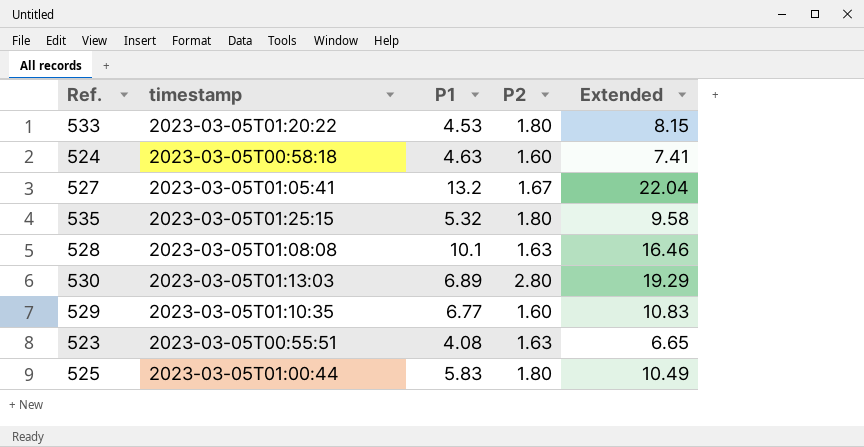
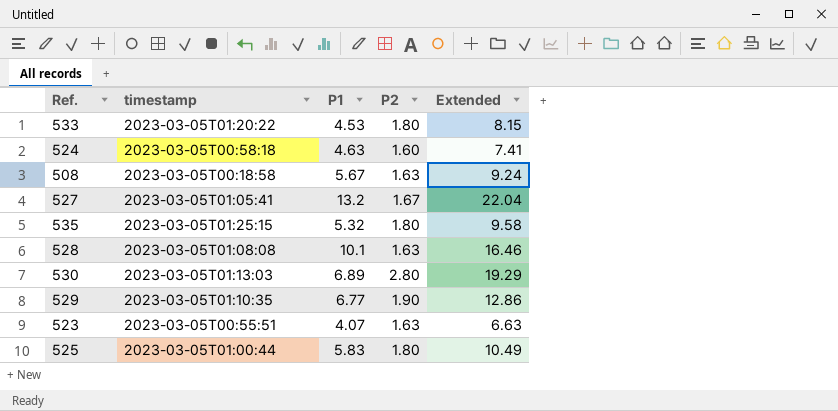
row 508: none -> 2023-03-05T00:18:58 | 5.67 | 1.63 | 9.24
529 | P2: 1.60 -> 1.90
529 | Extended: 10.83 -> 12.86
523 | P1: 4.08 -> 4.07
523 | Extended: 6.65 -> 6.63

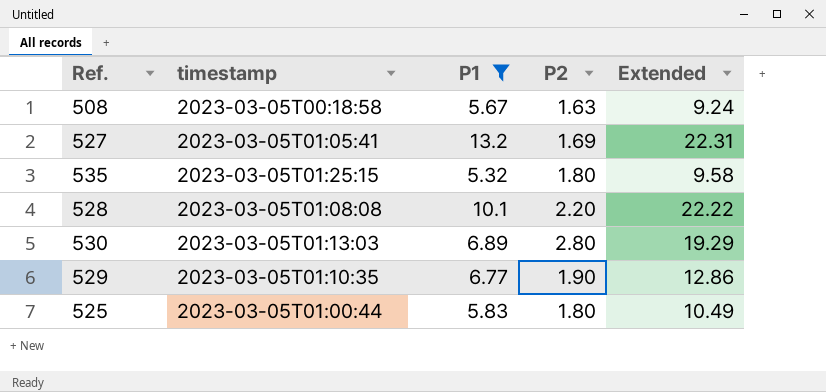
filter: none -> P1 >= 5.32
527 | P2: 1.67 -> 1.69
527 | Extended: 22.04 -> 22.31
528 | P2: 1.63 -> 2.20
528 | Extended: 16.46 -> 22.22

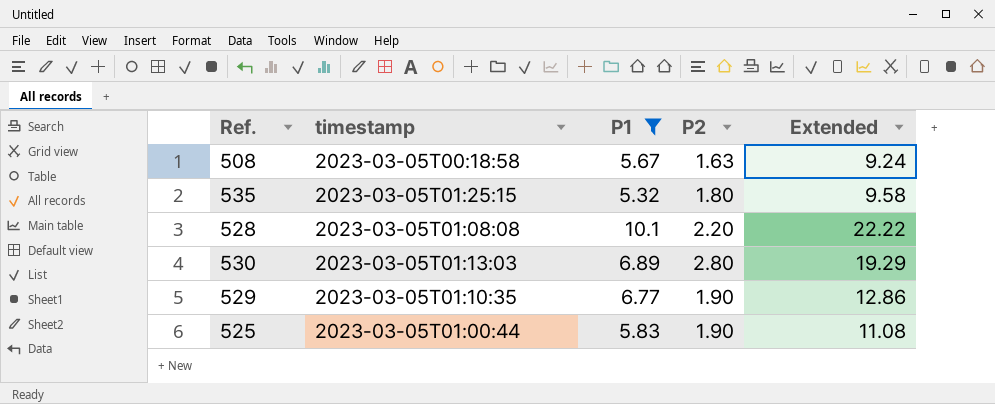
row 527: 2023-03-05T01:05:41 | 13.2 | 1.69 | 22.31 -> none
525 | P2: 1.80 -> 1.90
525 | Extended: 10.49 -> 11.08

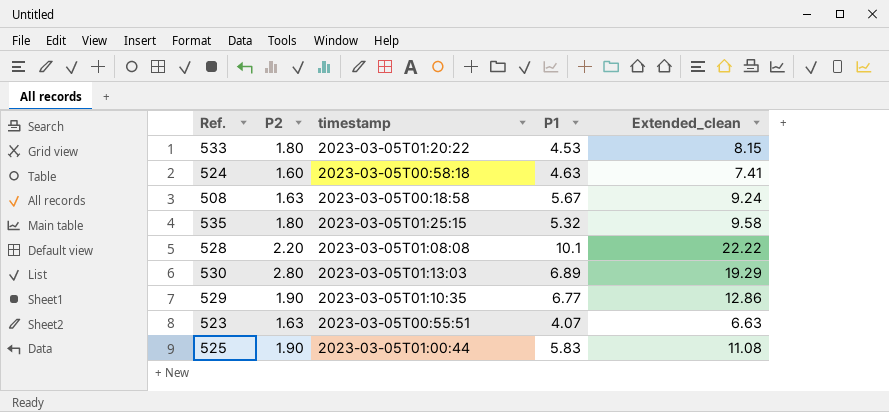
filter: P1 >= 5.32 -> none
column P2 | position: 4 -> 2
column name: Extended -> Extended_clean

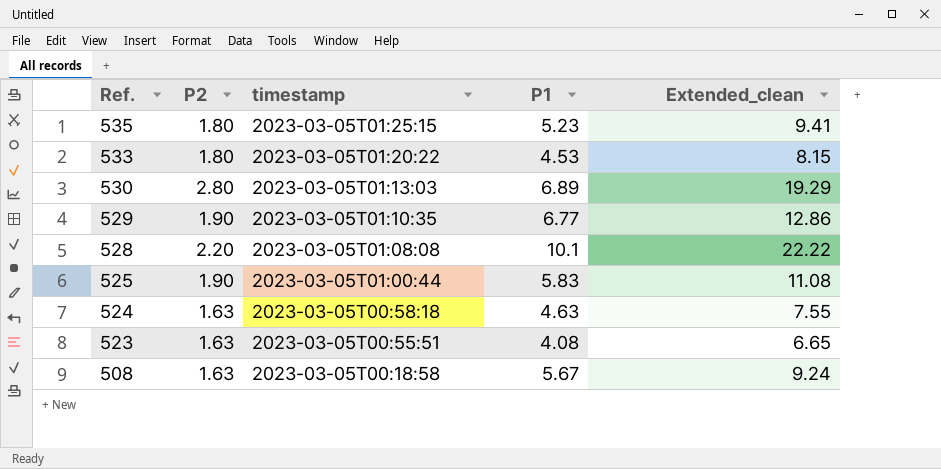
row order: none -> Ref. descending
535 | P1: 5.32 -> 5.23
535 | Extended_clean: 9.58 -> 9.41
524 | P2: 1.60 -> 1.63
524 | Extended_clean: 7.41 -> 7.55
523 | P1: 4.07 -> 4.08
523 | Extended_clean: 6.63 -> 6.65

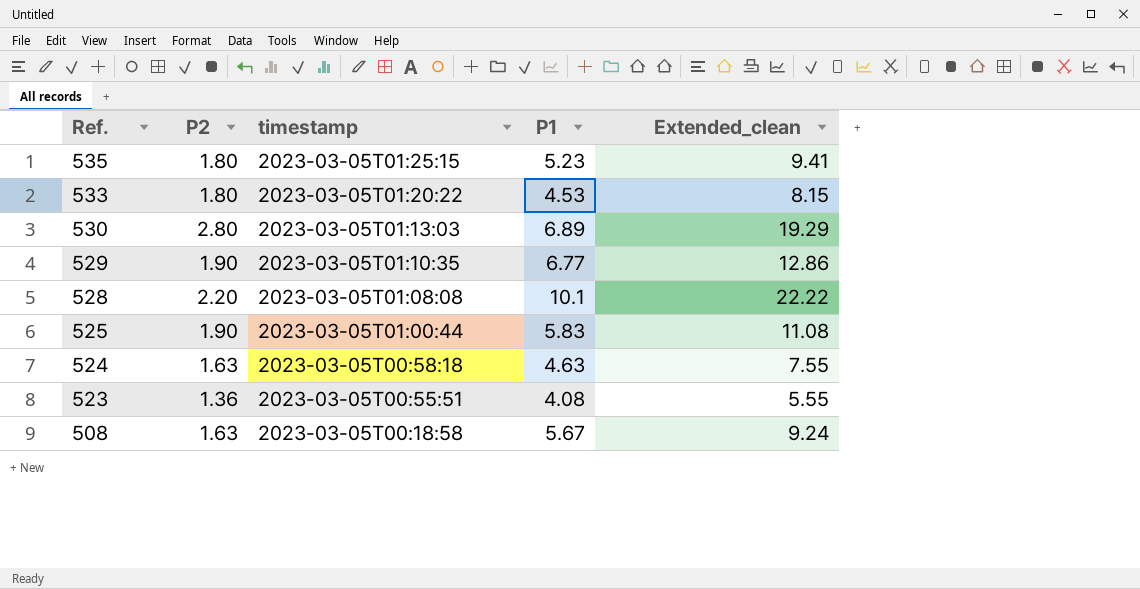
523 | P2: 1.63 -> 1.36
523 | Extended_clean: 6.65 -> 5.55

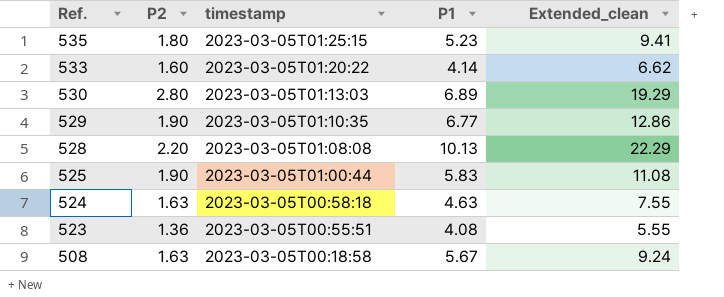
533 | P2: 1.80 -> 1.60
533 | P1: 4.53 -> 4.14
533 | Extended_clean: 8.15 -> 6.62
528 | P1: 10.1 -> 10.13
528 | Extended_clean: 22.22 -> 22.29

